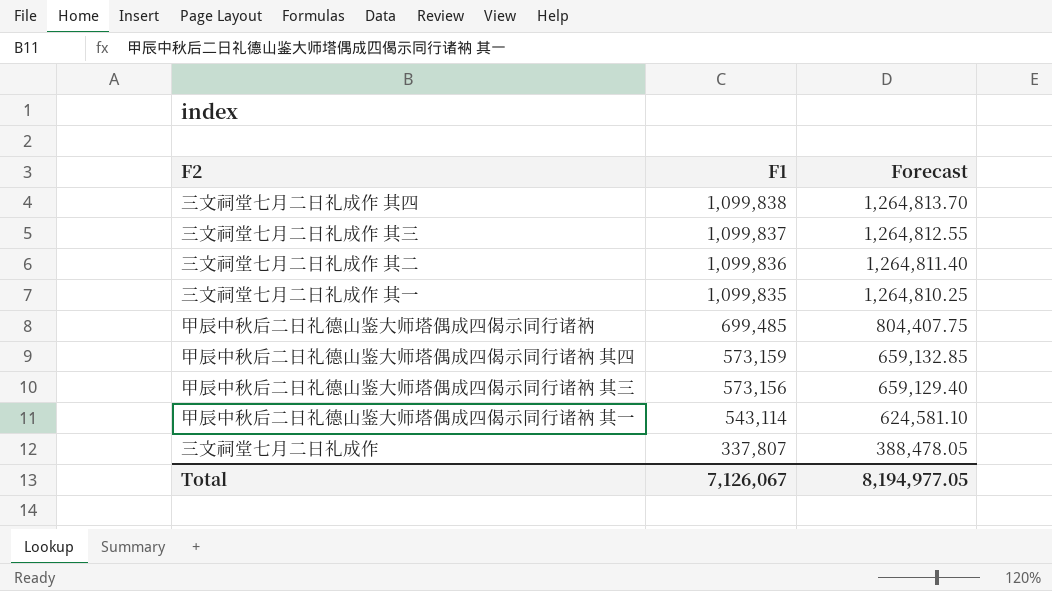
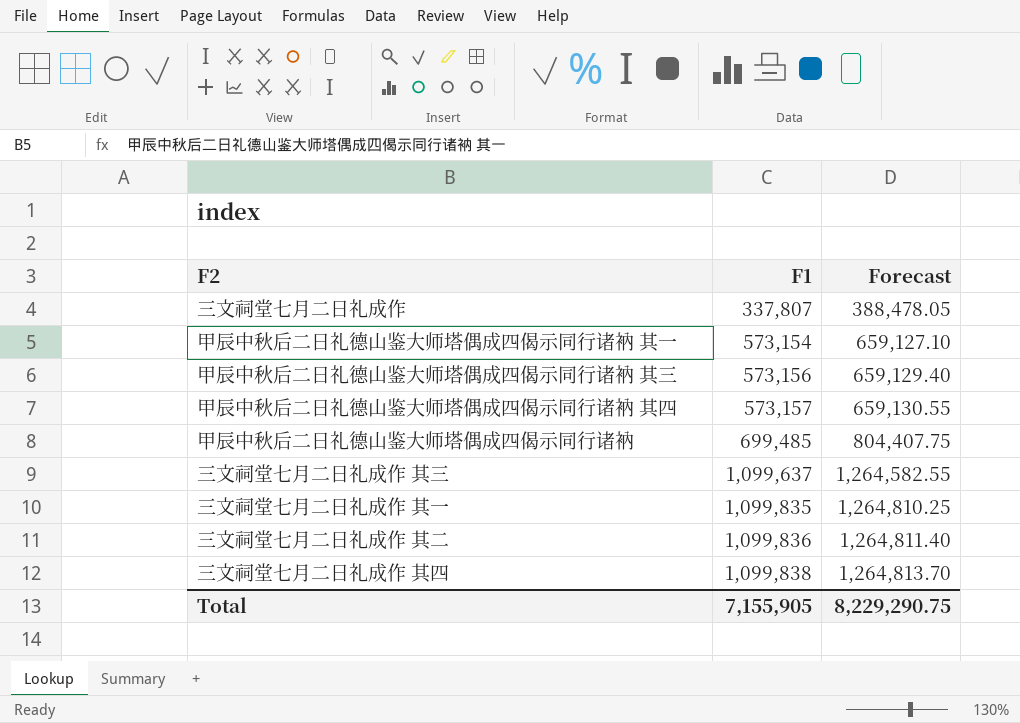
row order: F1 descending -> F1 ascending
甲辰中秋后二日礼德山鉴大师塔偶成四偈示同行诸衲 其一 | F1: 543,114 -> 573,154
甲辰中秋后二日礼德山鉴大师塔偶成四偈示同行诸衲 其一 | Forecast: 624,581.10 -> 659,127.10
甲辰中秋后二日礼德山鉴大师塔偶成四偈示同行诸衲 其四 | F1: 573,159 -> 573,157
甲辰中秋后二日礼德山鉴大师塔偶成四偈示同行诸衲 其四 | Forecast: 659,132.85 -> 659,130.55
三文祠堂七月二日礼成作 其三 | F1: 1,099,837 -> 1,099,637
三文祠堂七月二日礼成作 其三 | Forecast: 1,264,812.55 -> 1,264,582.55
Total | F1: 7,126,067 -> 7,155,905
Total | Forecast: 8,194,977.05 -> 8,229,290.75

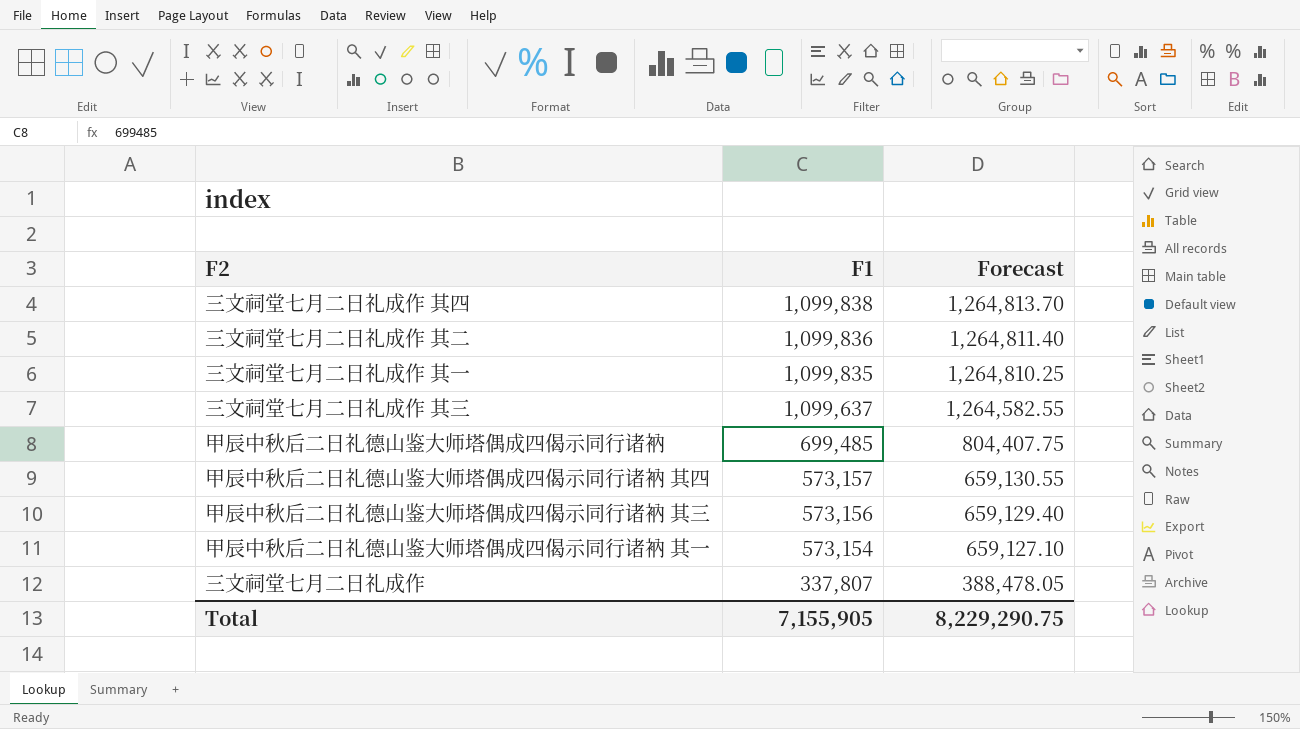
row order: F1 ascending -> F1 descending

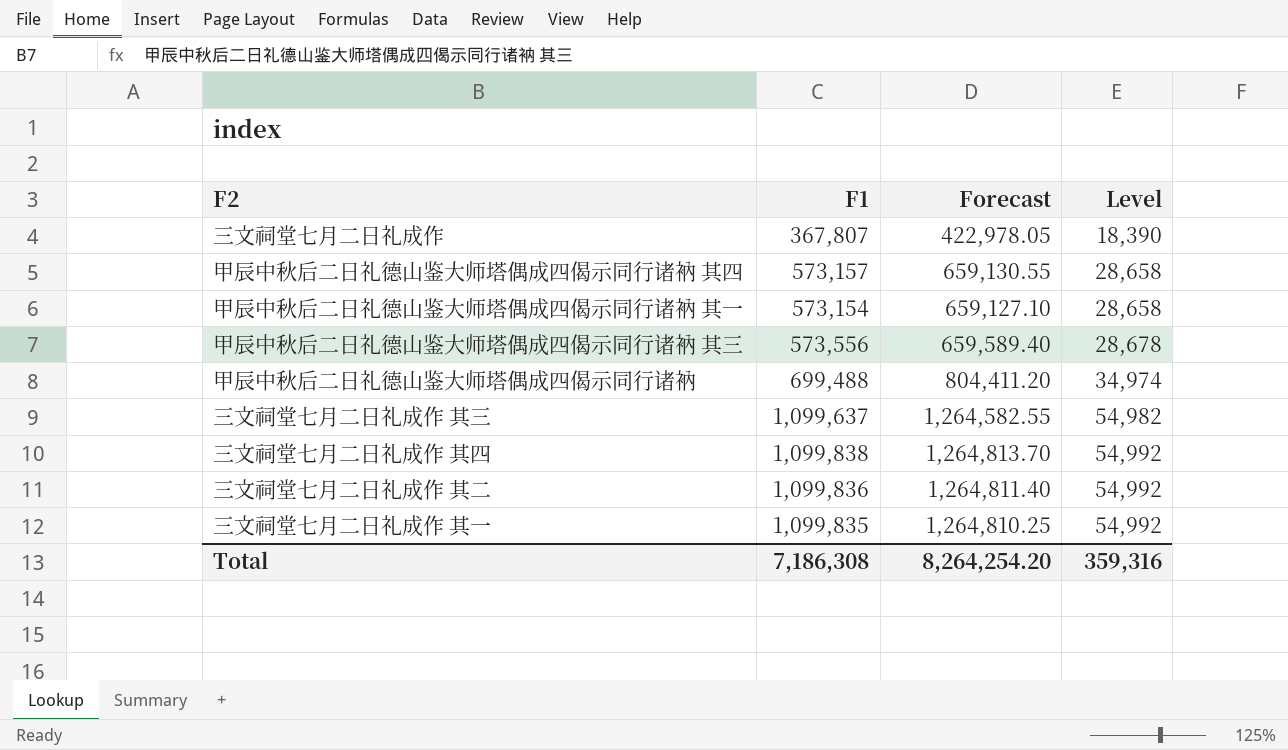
row order: F1 descending -> Level ascending
column Level | formula: none -> [F1] * 0.05
三文祠堂七月二日礼成作 | F1: 337,807 -> 367,807
三文祠堂七月二日礼成作 | Forecast: 388,478.05 -> 422,978.05
甲辰中秋后二日礼德山鉴大师塔偶成四偈示同行诸衲 其三 | F1: 573,156 -> 573,556
甲辰中秋后二日礼德山鉴大师塔偶成四偈示同行诸衲 其三 | Forecast: 659,129.40 -> 659,589.40
甲辰中秋后二日礼德山鉴大师塔偶成四偈示同行诸衲 | F1: 699,485 -> 699,488
甲辰中秋后二日礼德山鉴大师塔偶成四偈示同行诸衲 | Forecast: 804,407.75 -> 804,411.20
Total | F1: 7,155,905 -> 7,186,308
Total | Forecast: 8,229,290.75 -> 8,264,254.20

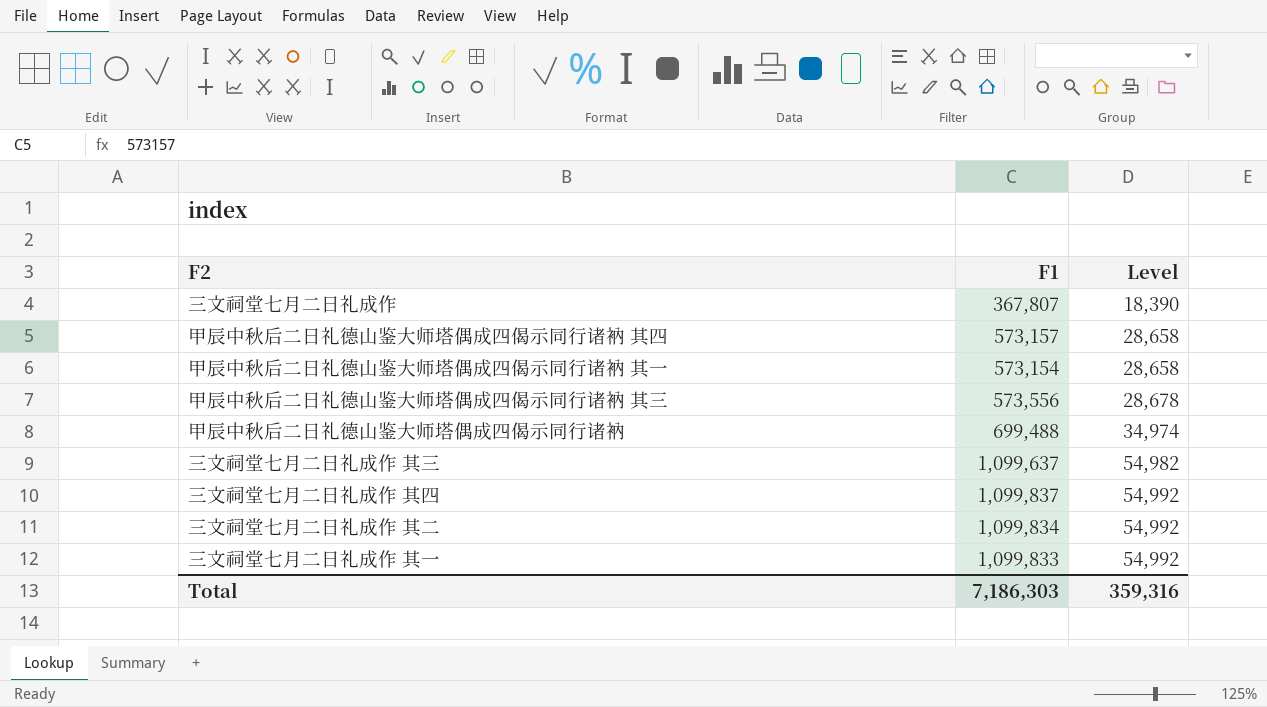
column Forecast | formula: [F1] * 1.15 -> none
三文祠堂七月二日礼成作 其四 | F1: 1,099,838 -> 1,099,837
三文祠堂七月二日礼成作 其二 | F1: 1,099,836 -> 1,099,834
三文祠堂七月二日礼成作 其一 | F1: 1,099,835 -> 1,099,833
Total | F1: 7,186,308 -> 7,186,303

